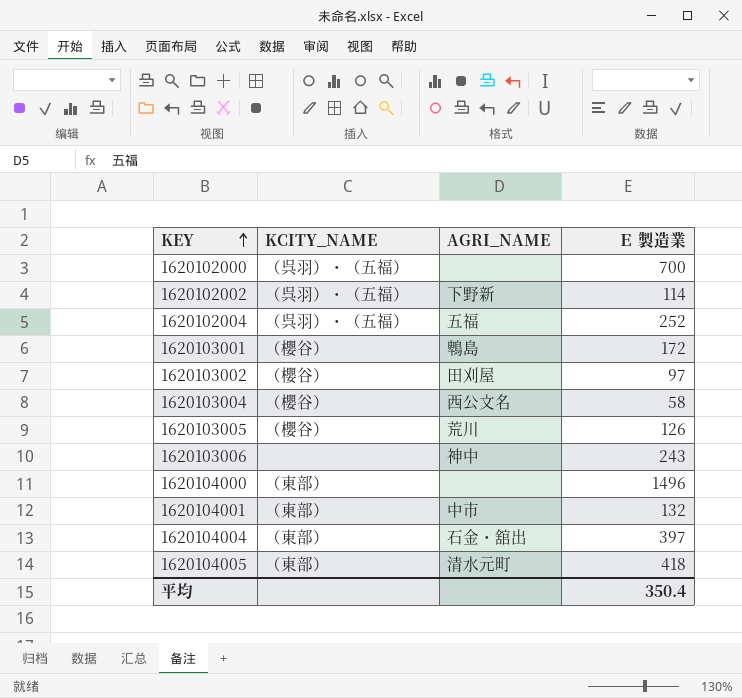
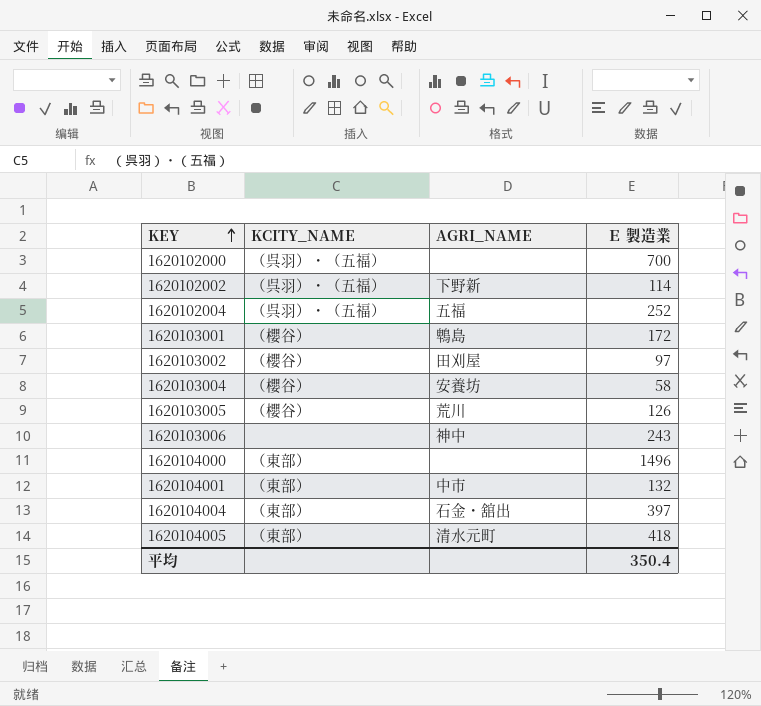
1620103004 | AGRI_NAME: 西公文名 -> 安養坊

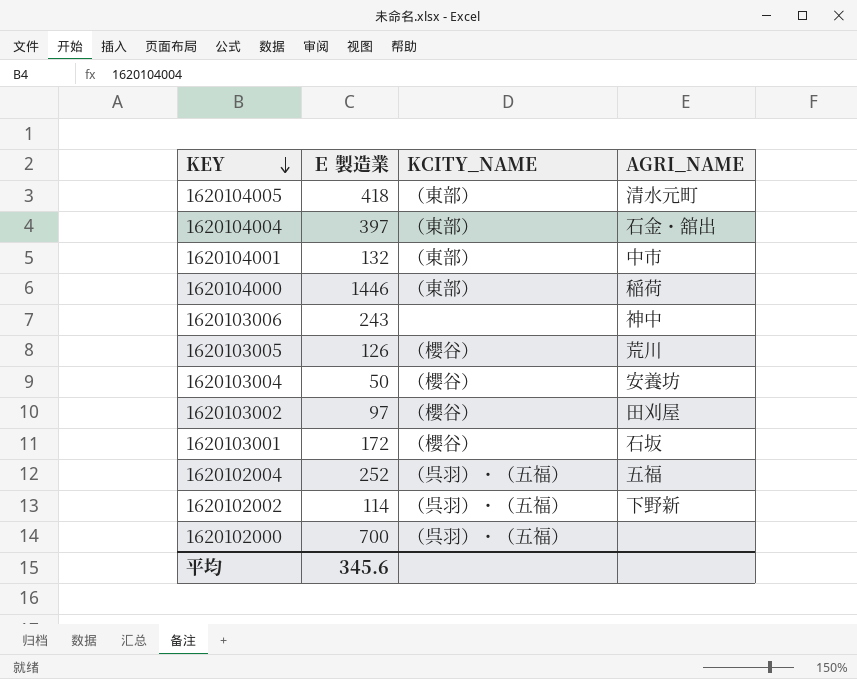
row order: KEY ascending -> KEY descending
column Ｅ 製造業 | position: 4 -> 2
1620104000 | Ｅ 製造業: 1496 -> 1446
1620104000 | AGRI_NAME: none -> 稲荷
1620103004 | Ｅ 製造業: 58 -> 50
1620103001 | AGRI_NAME: 鵯島 -> 石坂
平均 | Ｅ 製造業: 350.4 -> 345.6

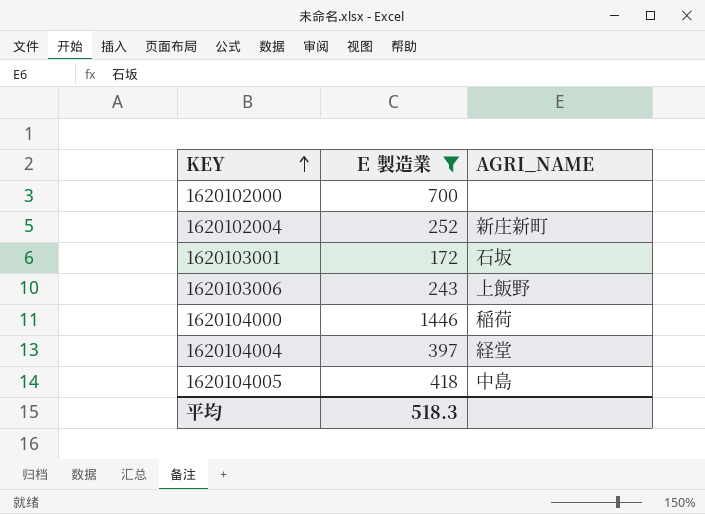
filter: none -> Ｅ 製造業 >= 172
row order: KEY descending -> KEY ascending
column KCITY_NAME | position: 3 -> none
1620102004 | AGRI_NAME: 五福 -> 新庄新町
1620103006 | AGRI_NAME: 神中 -> 上飯野
1620104004 | AGRI_NAME: 石金・舘出 -> 経堂
1620104005 | AGRI_NAME: 清水元町 -> 中島
平均 | Ｅ 製造業: 345.6 -> 518.3

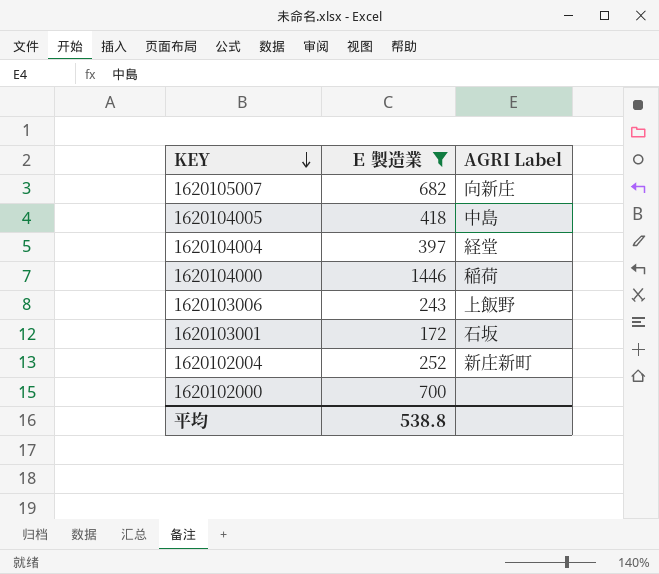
row order: KEY ascending -> KEY descending
column name: AGRI_NAME -> AGRI Label
row 1620105007: none -> 682 | 向新庄
平均 | Ｅ 製造業: 518.3 -> 538.8

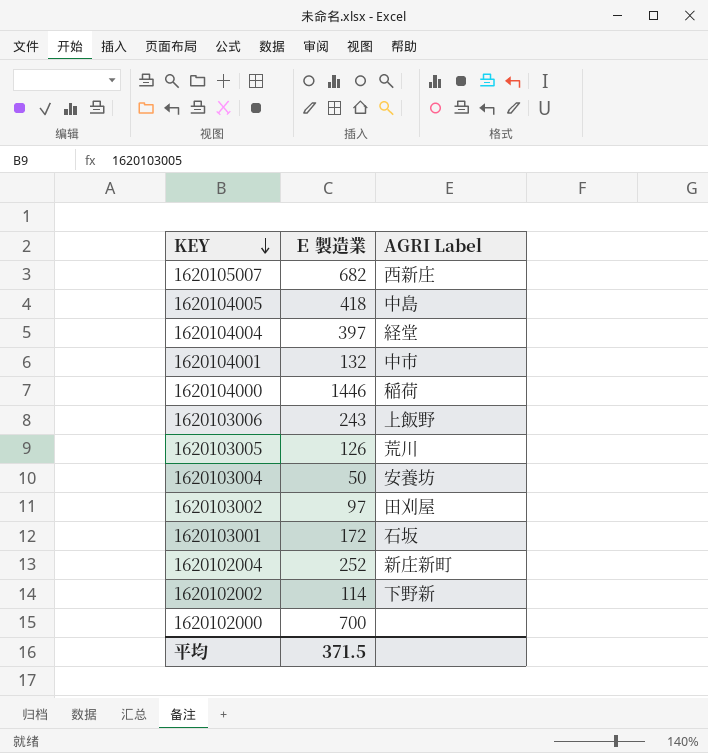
filter: Ｅ 製造業 >= 172 -> none
1620105007 | AGRI Label: 向新庄 -> 西新庄
平均 | Ｅ 製造業: 538.8 -> 371.5

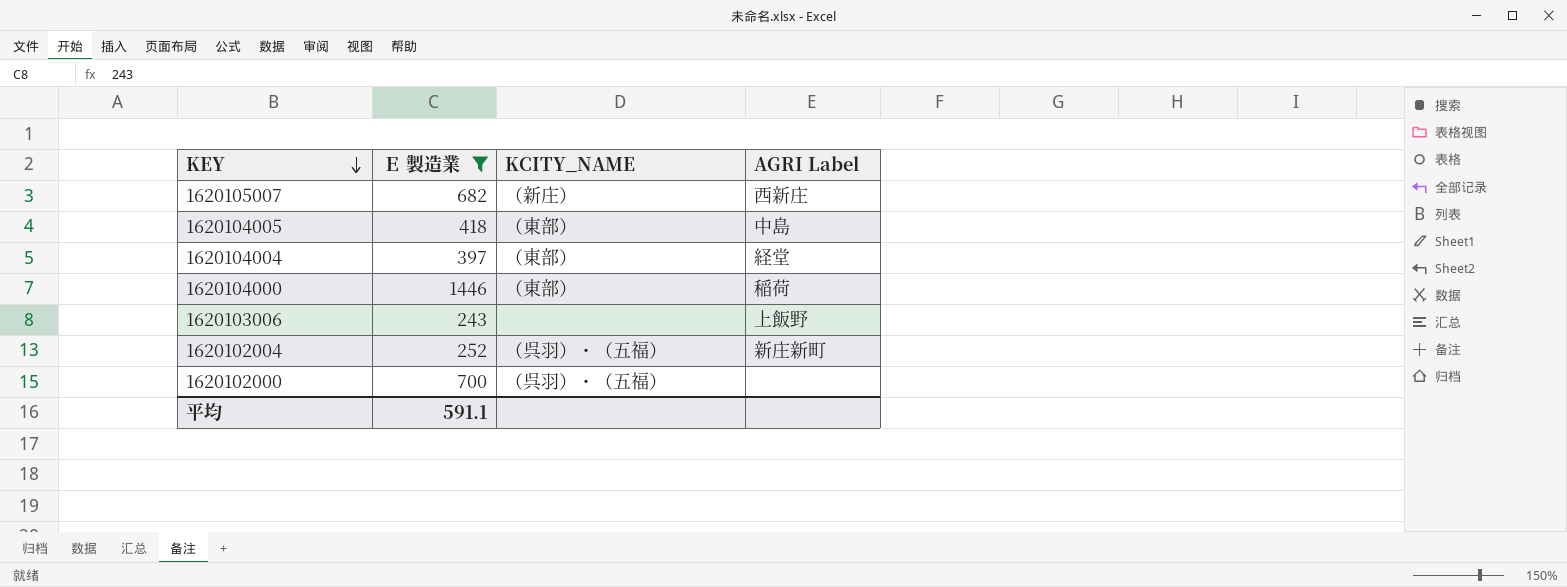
filter: none -> Ｅ 製造業 >= 243
column KCITY_NAME | position: none -> 3
平均 | Ｅ 製造業: 371.5 -> 591.1

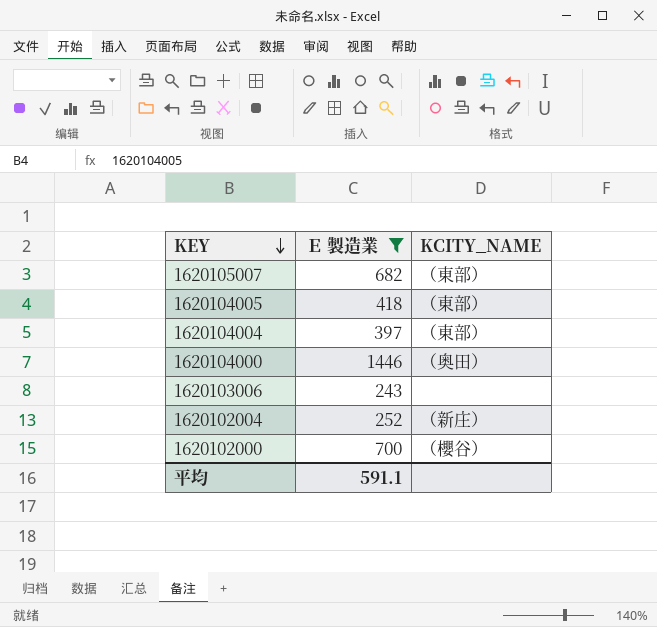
column AGRI Label | position: 4 -> none
1620105007 | KCITY_NAME: （新庄） -> （東部）
1620104000 | KCITY_NAME: （東部） -> （奥田）
1620102004 | KCITY_NAME: （呉羽）・（五福） -> （新庄）
1620102000 | KCITY_NAME: （呉羽）・（五福） -> （櫻谷）

